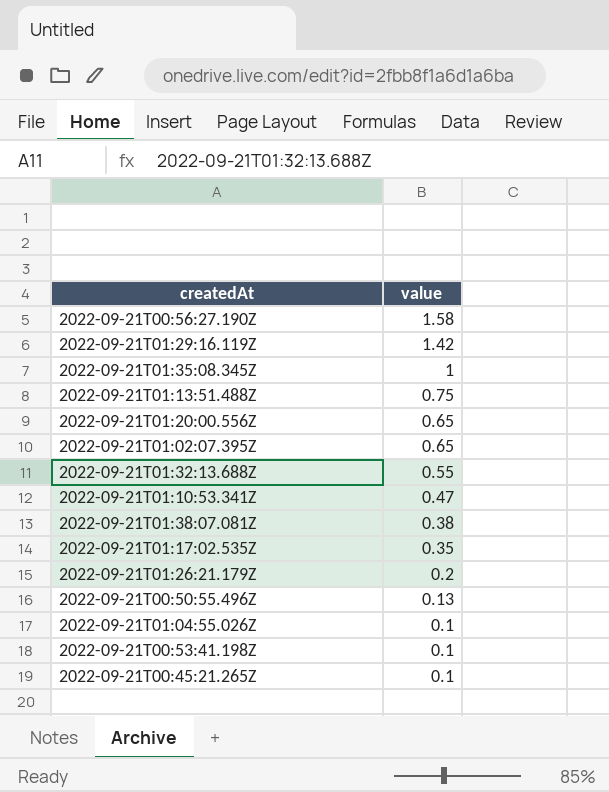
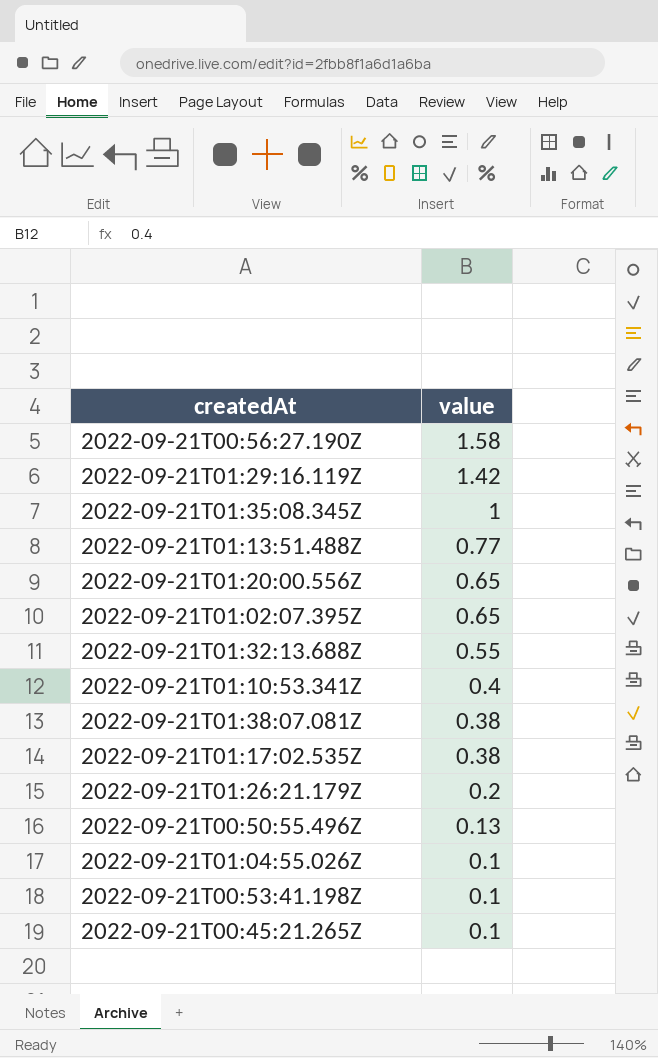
2022-09-21T01:13:51.488Z | value: 0.75 -> 0.77
2022-09-21T01:10:53.341Z | value: 0.47 -> 0.4
2022-09-21T01:17:02.535Z | value: 0.35 -> 0.38

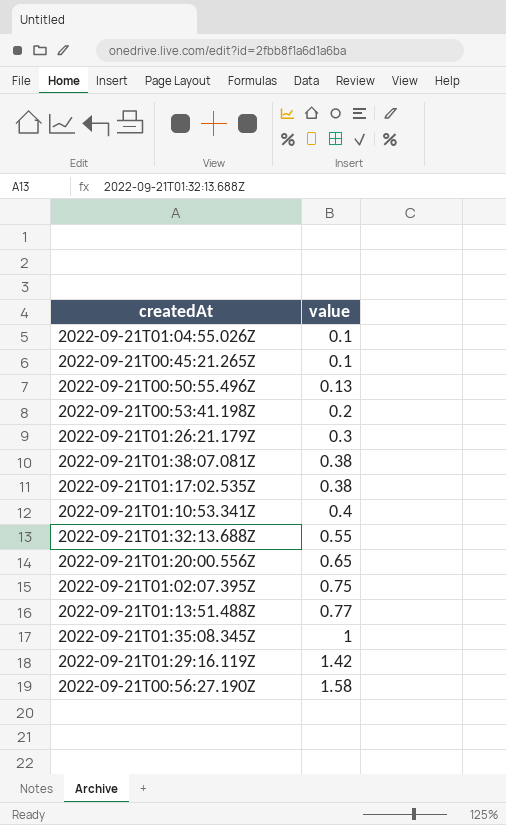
row order: value descending -> value ascending
2022-09-21T00:53:41.198Z | value: 0.1 -> 0.2
2022-09-21T01:26:21.179Z | value: 0.2 -> 0.3
2022-09-21T01:02:07.395Z | value: 0.65 -> 0.75

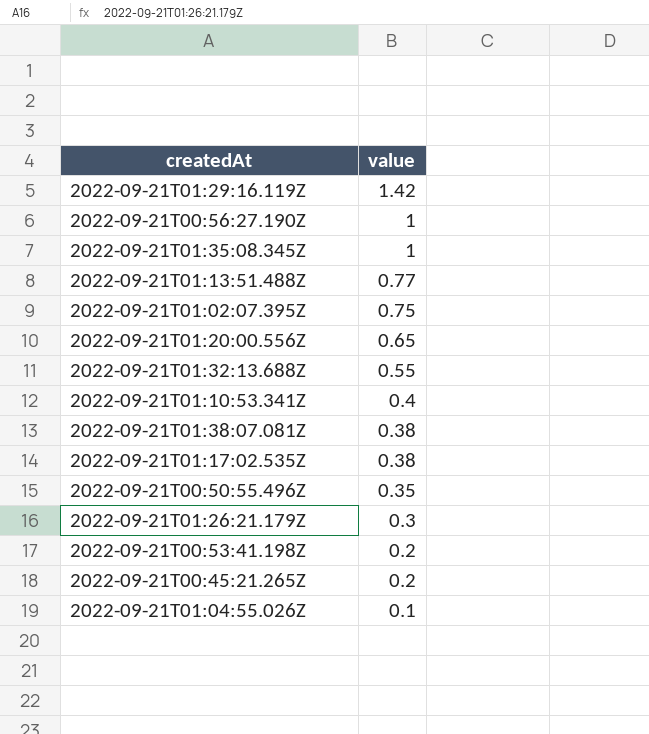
row order: value ascending -> value descending
2022-09-21T00:56:27.190Z | value: 1.58 -> 1
2022-09-21T00:50:55.496Z | value: 0.13 -> 0.35
2022-09-21T00:45:21.265Z | value: 0.1 -> 0.2

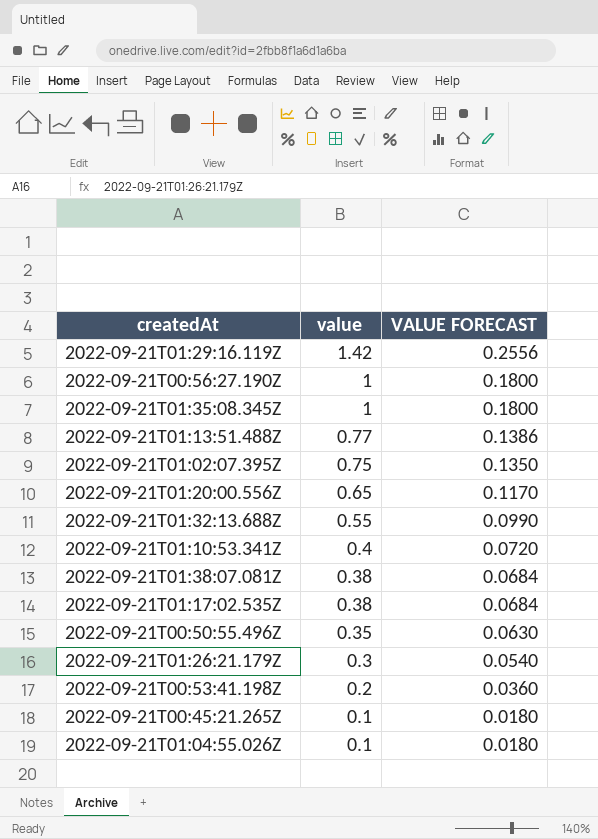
column VALUE FORECAST | formula: none -> [value] * 0.18
2022-09-21T00:45:21.265Z | value: 0.2 -> 0.1

